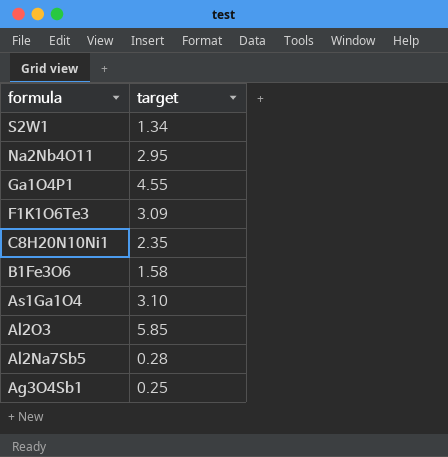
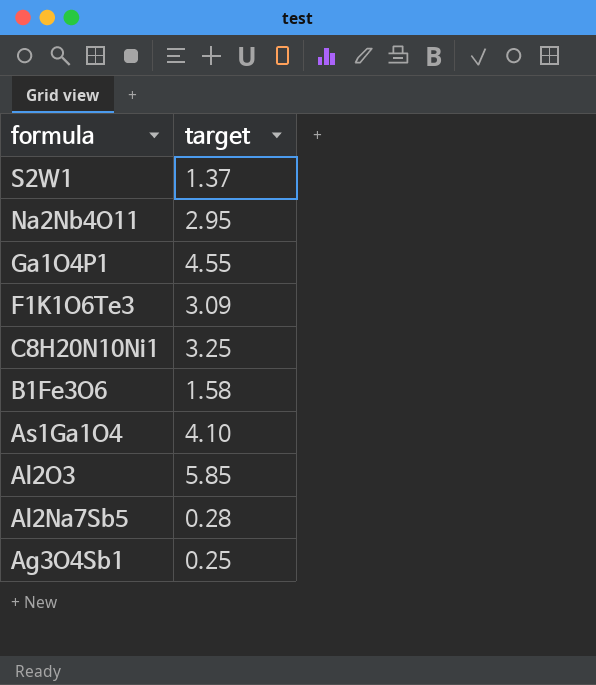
S2W1 | target: 1.34 -> 1.37
C8H20N10Ni1 | target: 2.35 -> 3.25
As1Ga1O4 | target: 3.10 -> 4.10

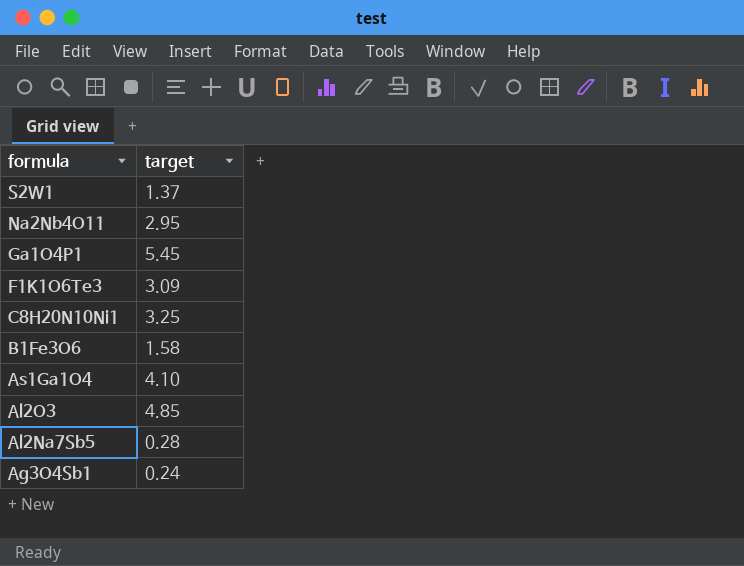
Ga1O4P1 | target: 4.55 -> 5.45
Al2O3 | target: 5.85 -> 4.85
Ag3O4Sb1 | target: 0.25 -> 0.24

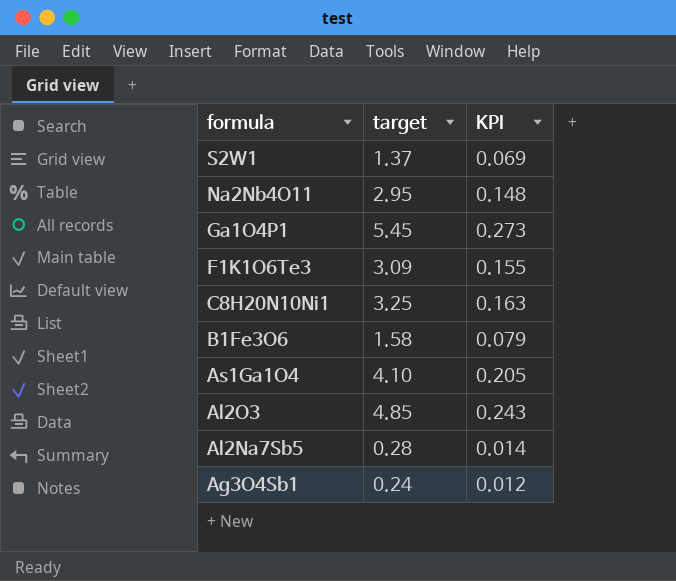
column KPI | formula: none -> [target] * 0.05

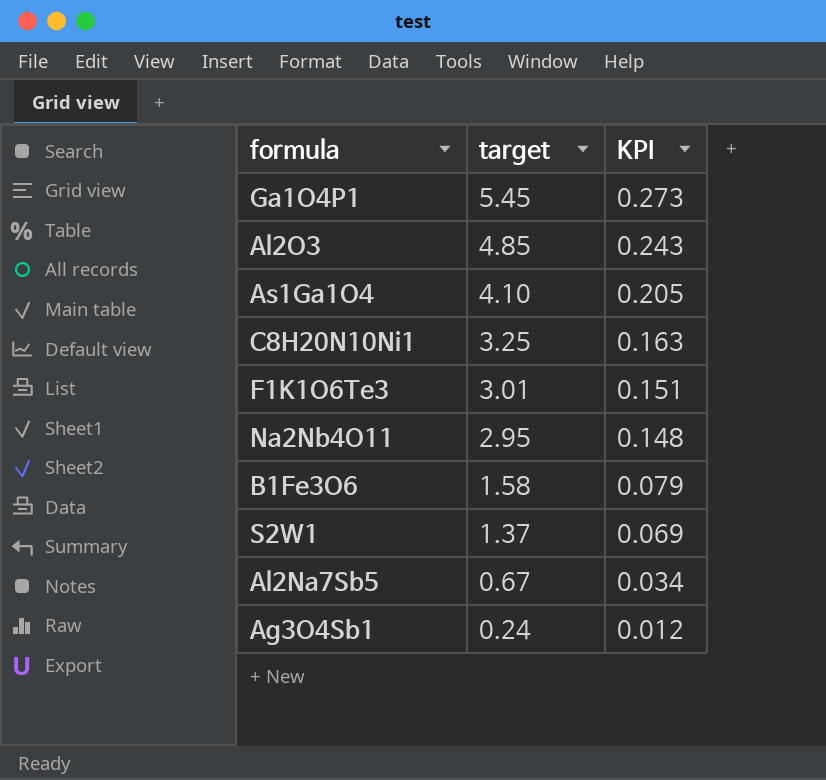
row order: formula descending -> target descending
F1K1O6Te3 | target: 3.09 -> 3.01
F1K1O6Te3 | KPI: 0.155 -> 0.151
Al2Na7Sb5 | target: 0.28 -> 0.67
Al2Na7Sb5 | KPI: 0.014 -> 0.034

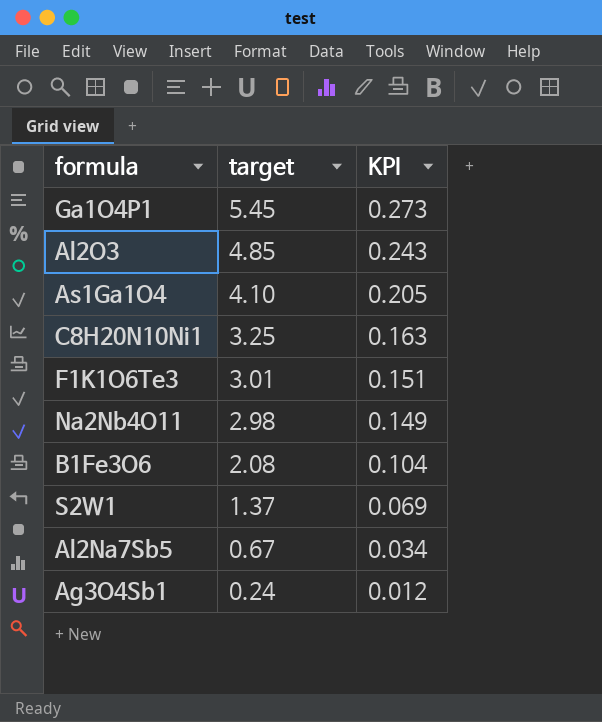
Na2Nb4O11 | target: 2.95 -> 2.98
Na2Nb4O11 | KPI: 0.148 -> 0.149
B1Fe3O6 | target: 1.58 -> 2.08
B1Fe3O6 | KPI: 0.079 -> 0.104

